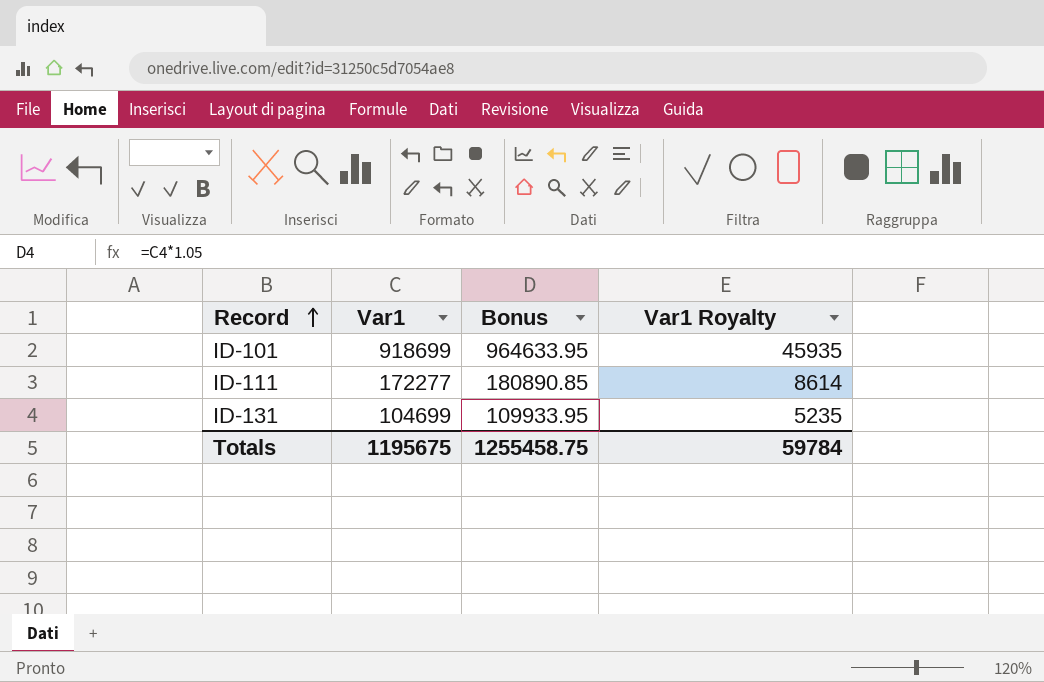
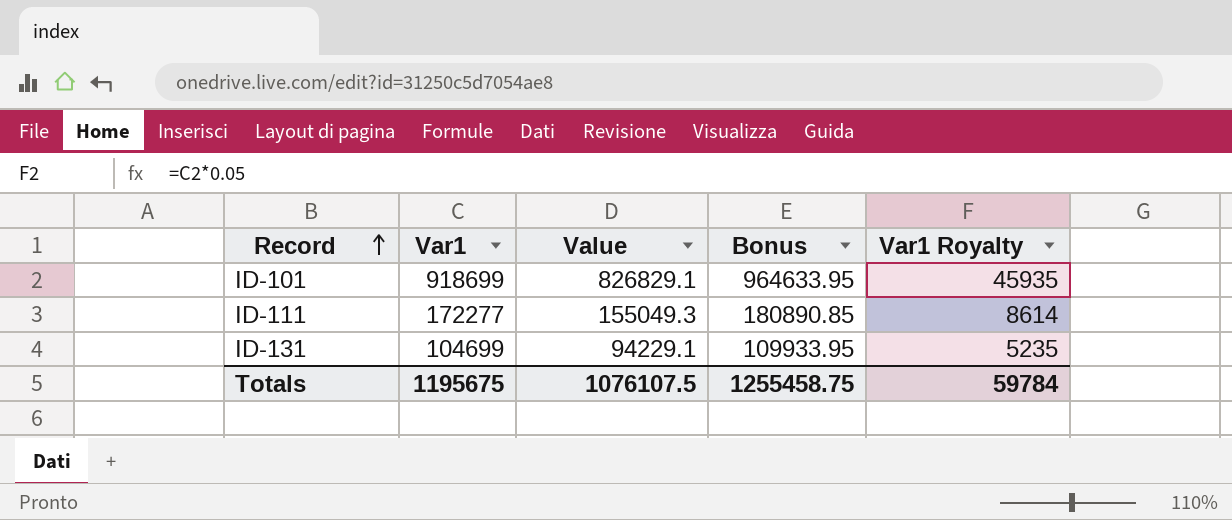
column Value | formula: none -> [Var1] * 0.9

